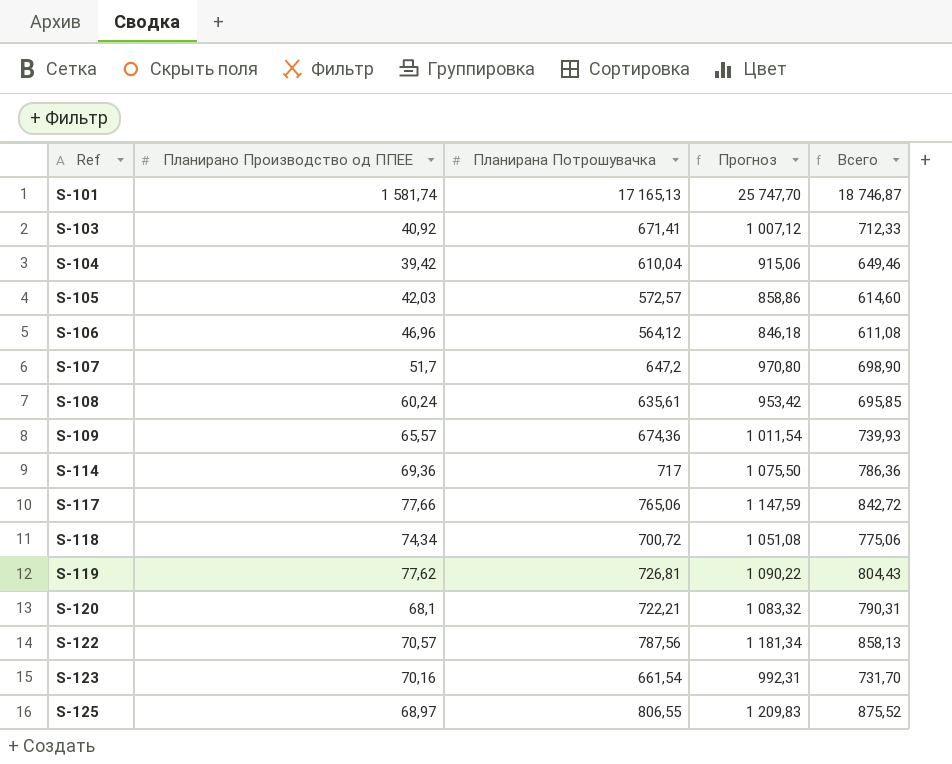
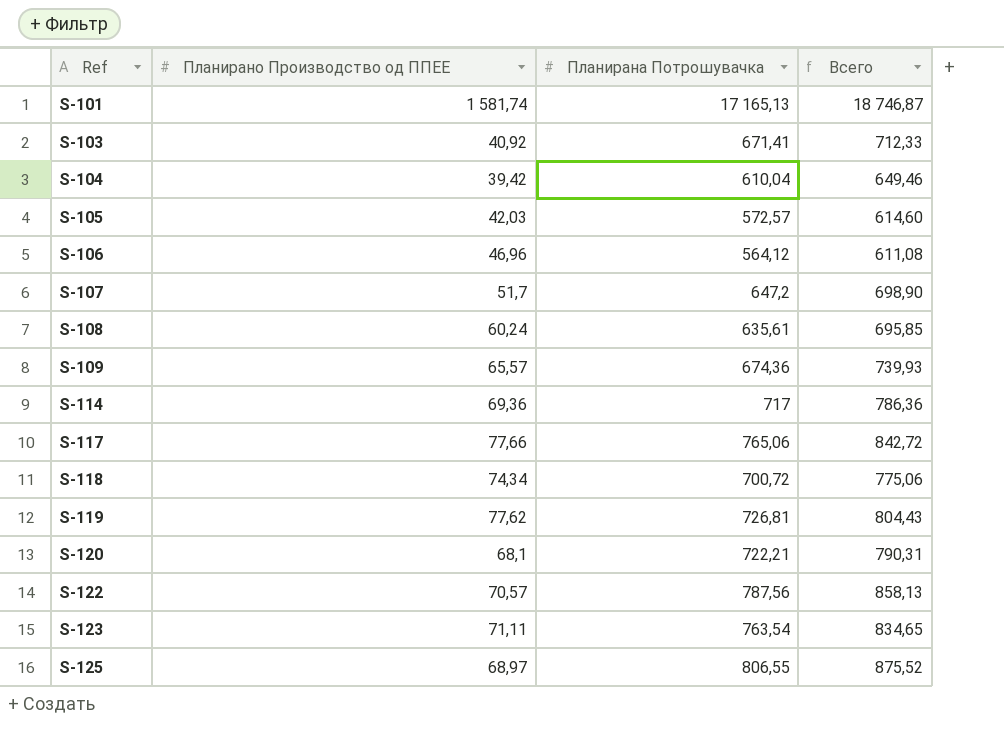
column Прогноз | formula: [Планирана Потрошувачка] * 1,5 -> none
S-123 | Планирано Производство од ППЕЕ: 70,16 -> 71,11
S-123 | Планирана Потрошувачка: 661,54 -> 763,54
S-123 | Всего: 731,70 -> 834,65

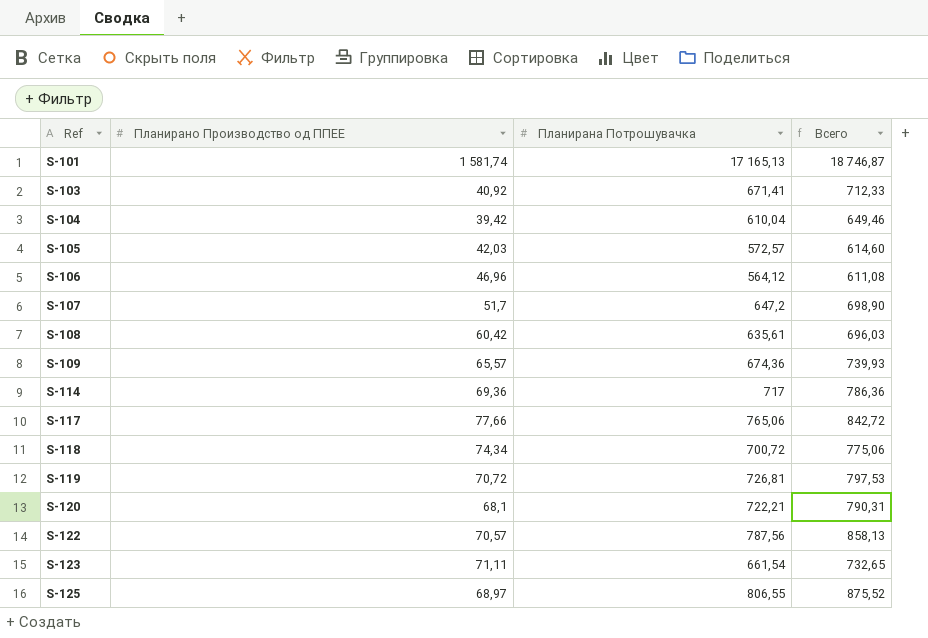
S-108 | Планирано Производство од ППЕЕ: 60,24 -> 60,42
S-108 | Всего: 695,85 -> 696,03
S-119 | Планирано Производство од ППЕЕ: 77,62 -> 70,72
S-119 | Всего: 804,43 -> 797,53
S-123 | Планирана Потрошувачка: 763,54 -> 661,54
S-123 | Всего: 834,65 -> 732,65

